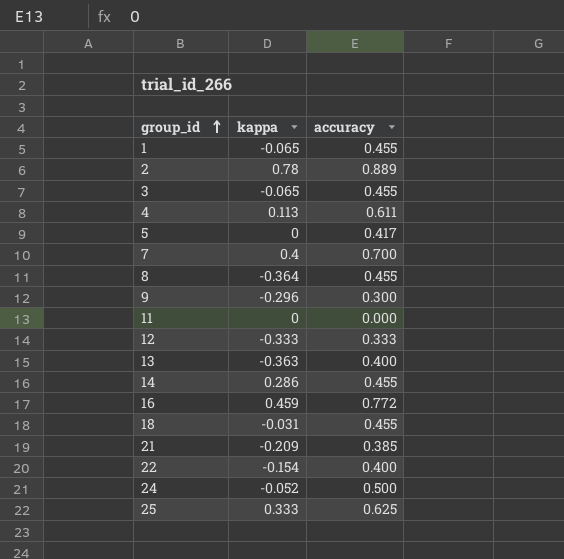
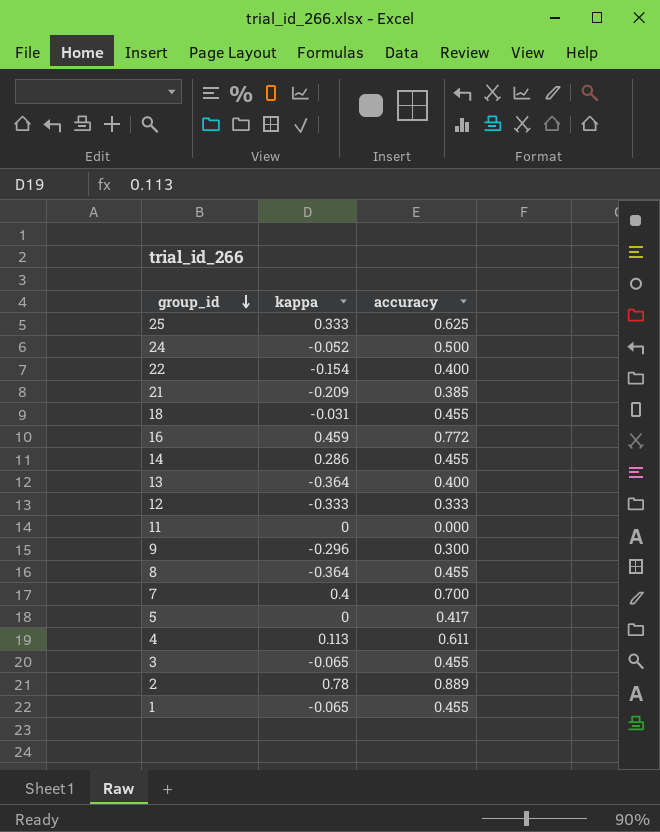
row order: group_id ascending -> group_id descending
13 | kappa: -0.363 -> -0.364

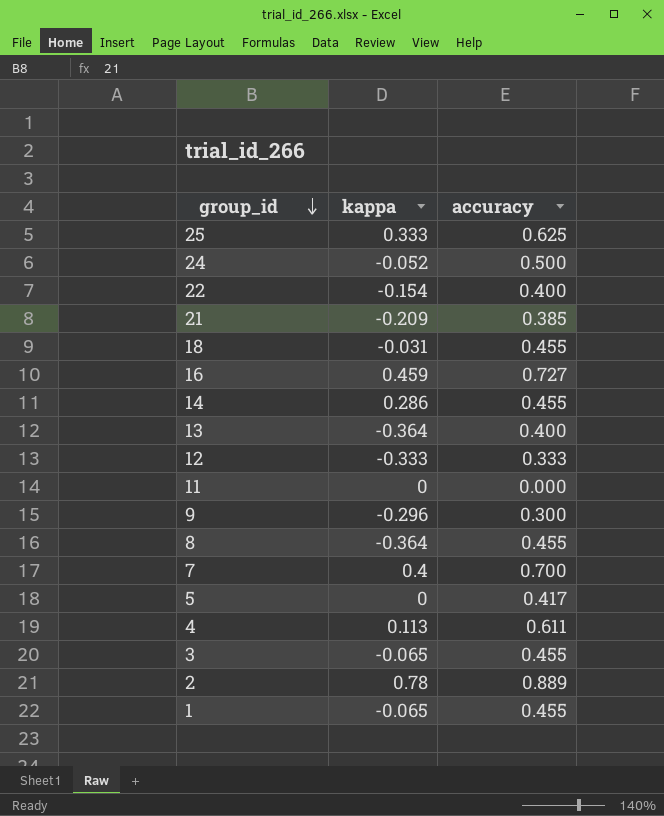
16 | accuracy: 0.772 -> 0.727

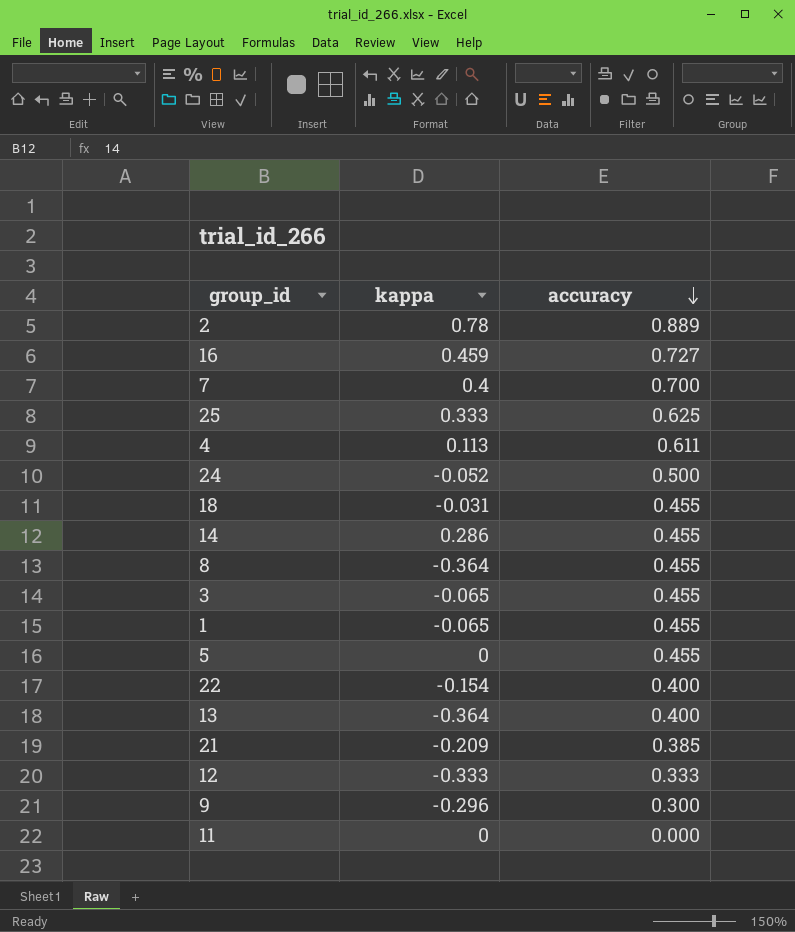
row order: group_id descending -> accuracy descending
5 | accuracy: 0.417 -> 0.455

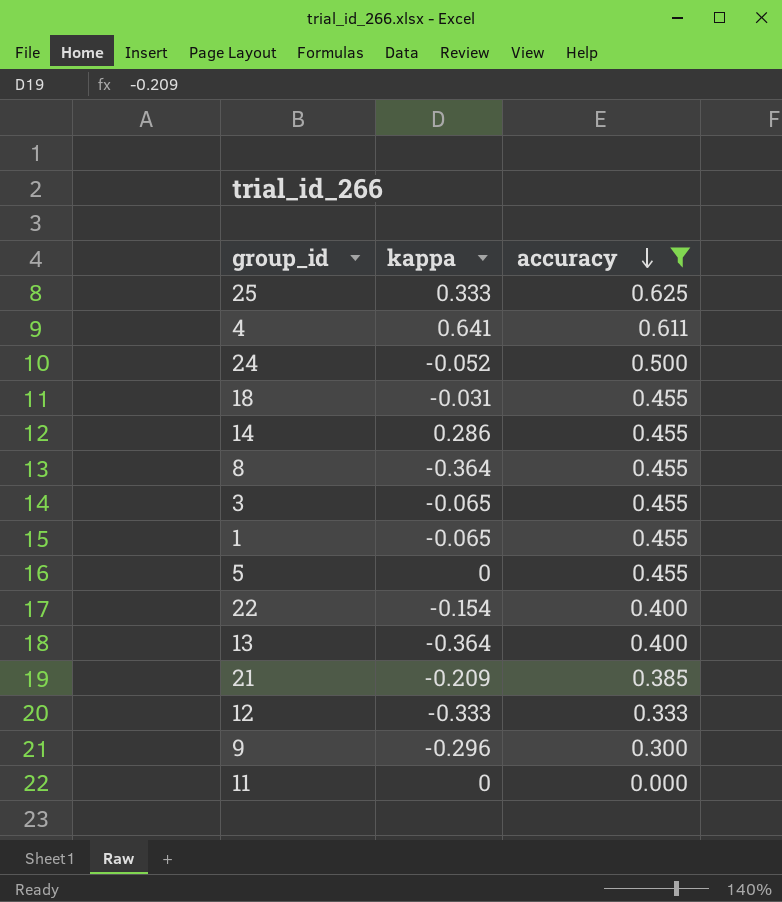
filter: none -> accuracy <= 0.625
4 | kappa: 0.113 -> 0.641

